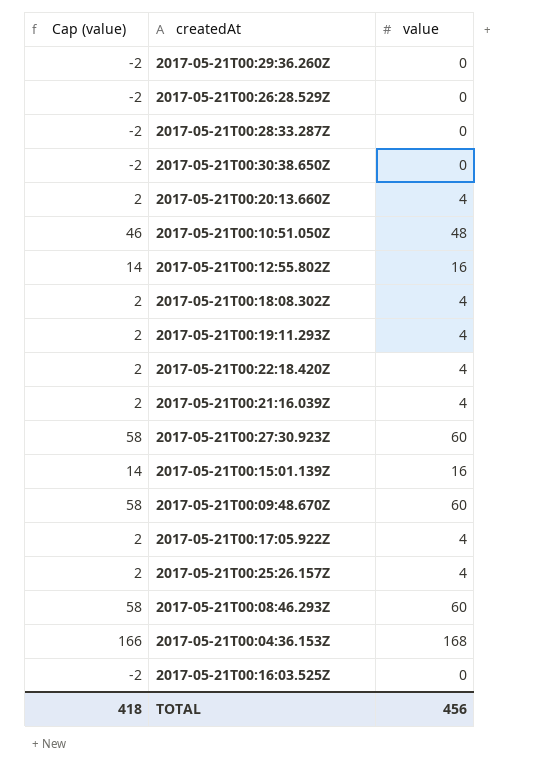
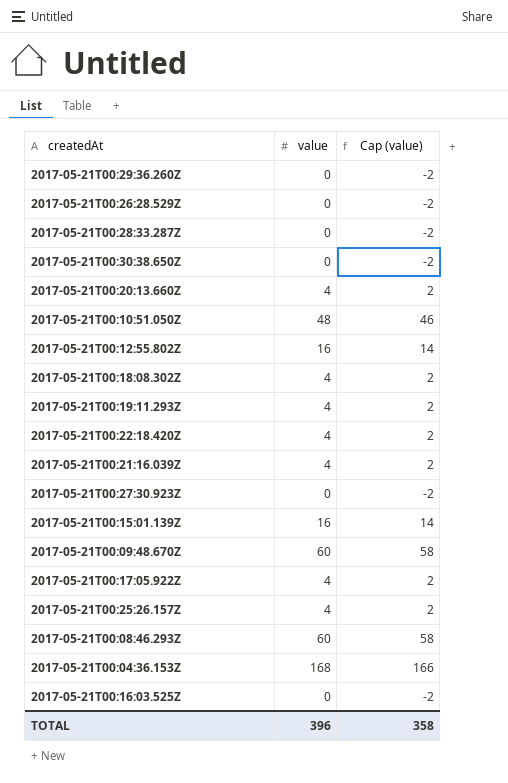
column Cap (value) | position: 1 -> 3
2017-05-21T00:27:30.923Z | value: 60 -> 0
2017-05-21T00:27:30.923Z | Cap (value): 58 -> -2
TOTAL | value: 456 -> 396
TOTAL | Cap (value): 418 -> 358

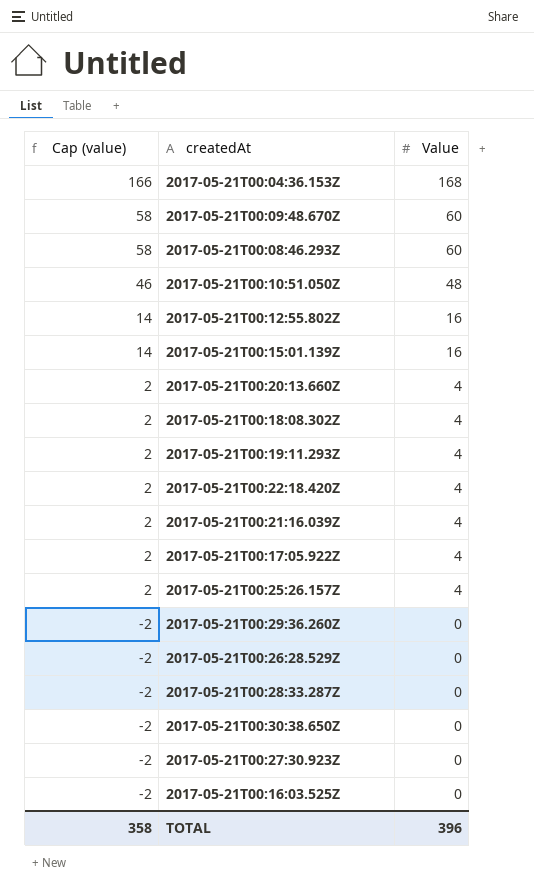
row order: none -> Cap (value) descending
column Cap (value) | position: 3 -> 1
column name: value -> Value

